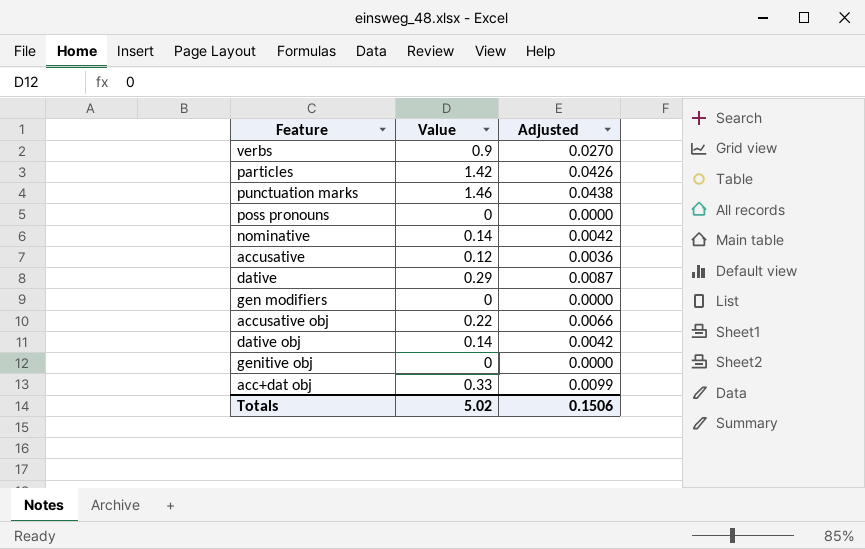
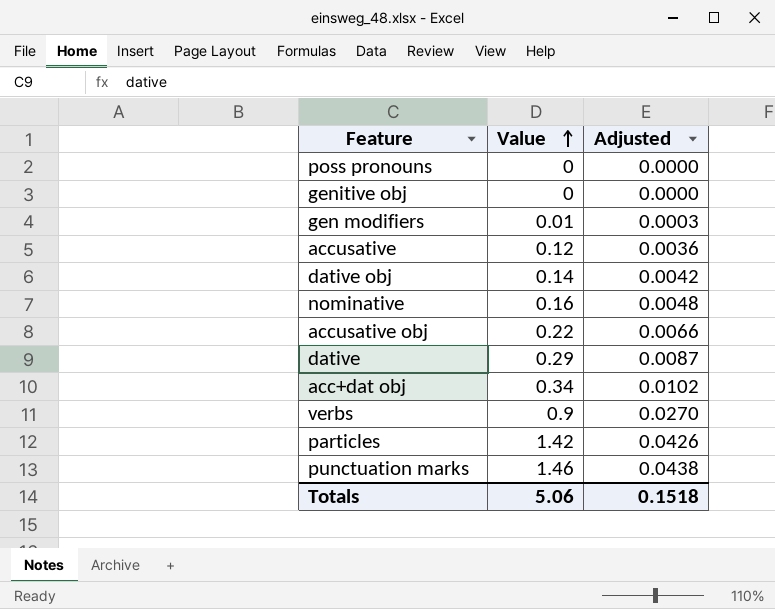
row order: none -> Value ascending
gen modifiers | Value: 0 -> 0.01
gen modifiers | Adjusted: 0.0000 -> 0.0003
nominative | Value: 0.14 -> 0.16
nominative | Adjusted: 0.0042 -> 0.0048
acc+dat obj | Value: 0.33 -> 0.34
acc+dat obj | Adjusted: 0.0099 -> 0.0102
Totals | Value: 5.02 -> 5.06
Totals | Adjusted: 0.1506 -> 0.1518

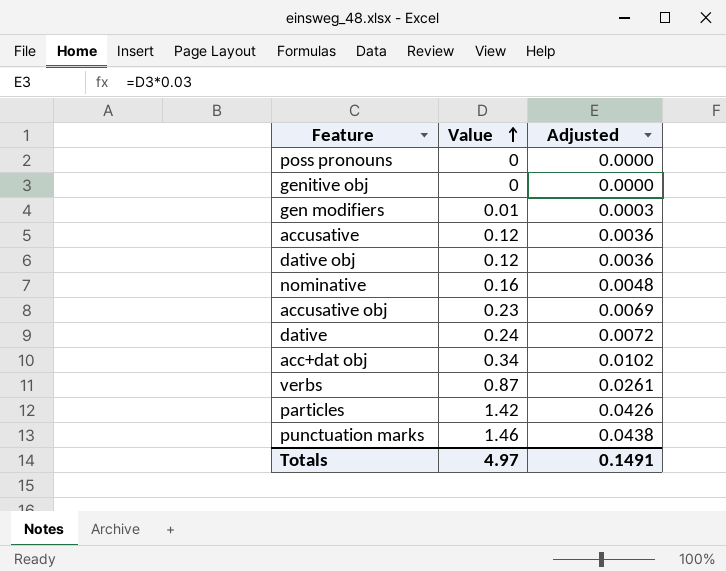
dative obj | Value: 0.14 -> 0.12
dative obj | Adjusted: 0.0042 -> 0.0036
accusative obj | Value: 0.22 -> 0.23
accusative obj | Adjusted: 0.0066 -> 0.0069
dative | Value: 0.29 -> 0.24
dative | Adjusted: 0.0087 -> 0.0072
verbs | Value: 0.9 -> 0.87
verbs | Adjusted: 0.0270 -> 0.0261
Totals | Value: 5.06 -> 4.97
Totals | Adjusted: 0.1518 -> 0.1491

